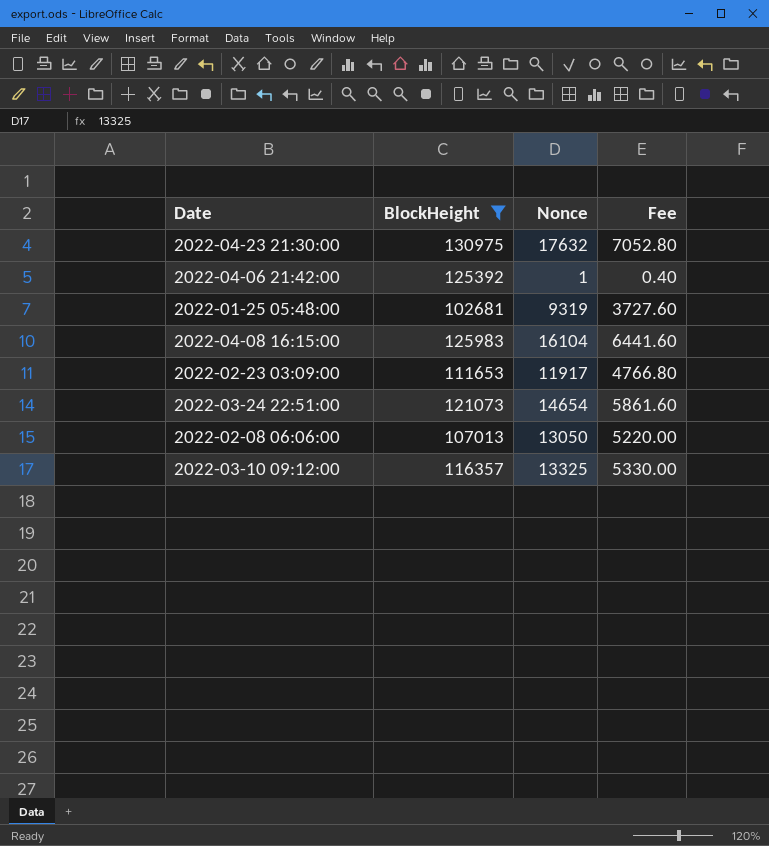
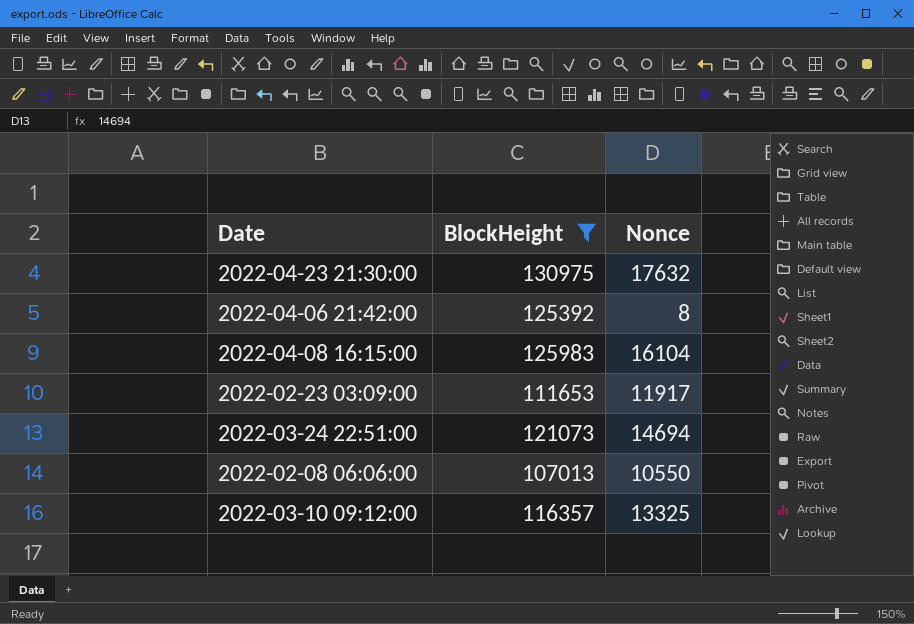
column Fee | formula: [Nonce] * 0.4 -> none
row 2022-01-25 05:48:00: 102681 | 9319 | 3727.60 -> none
2022-04-06 21:42:00 | Nonce: 1 -> 8
2022-03-24 22:51:00 | Nonce: 14654 -> 14694
2022-02-08 06:06:00 | Nonce: 13050 -> 10550

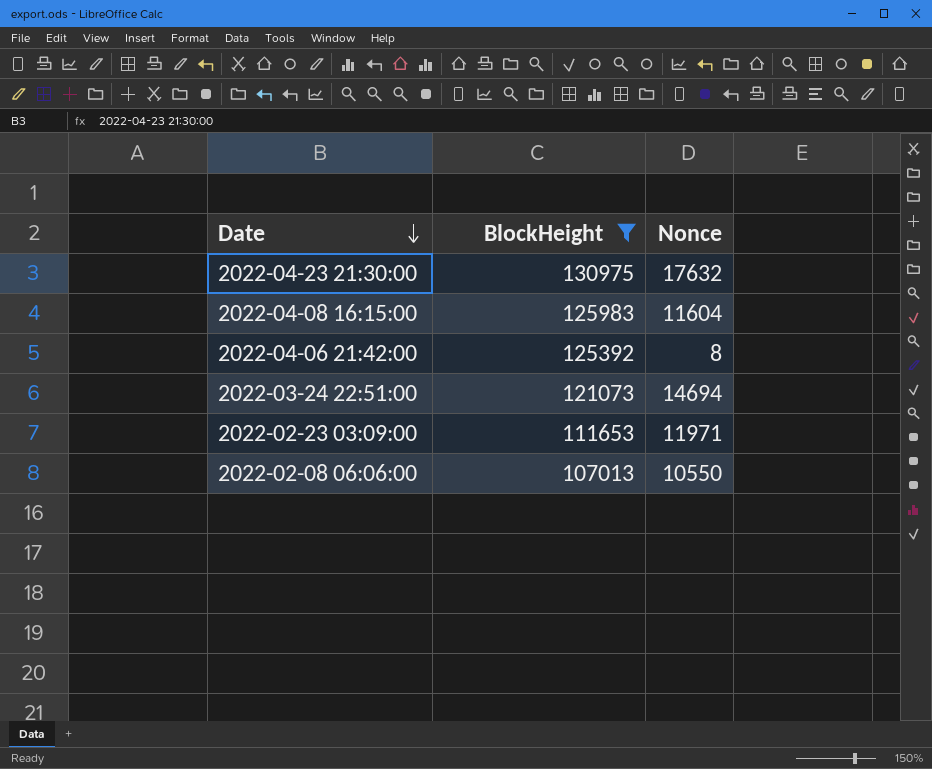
row order: none -> Date descending
row 2022-03-10 09:12:00: 116357 | 13325 -> none
2022-04-08 16:15:00 | Nonce: 16104 -> 11604
2022-02-23 03:09:00 | Nonce: 11917 -> 11971

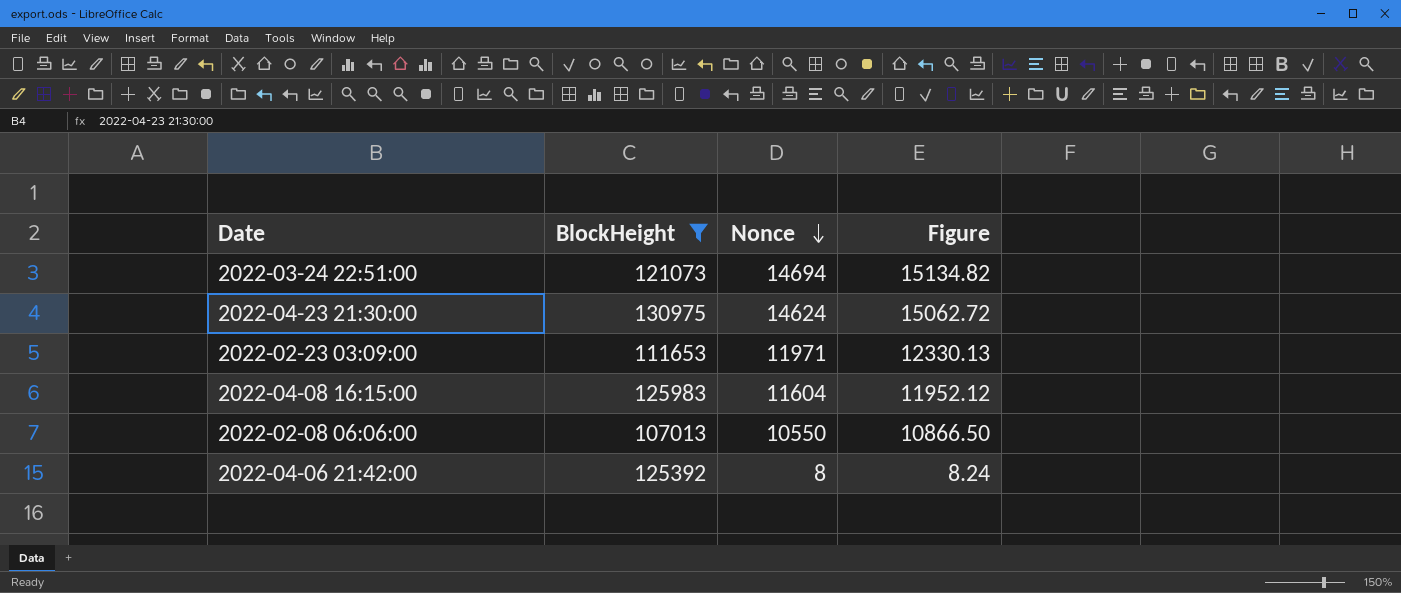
row order: Date descending -> Nonce descending
column Figure | formula: none -> [Nonce] * 1.03
2022-04-23 21:30:00 | Nonce: 17632 -> 14624

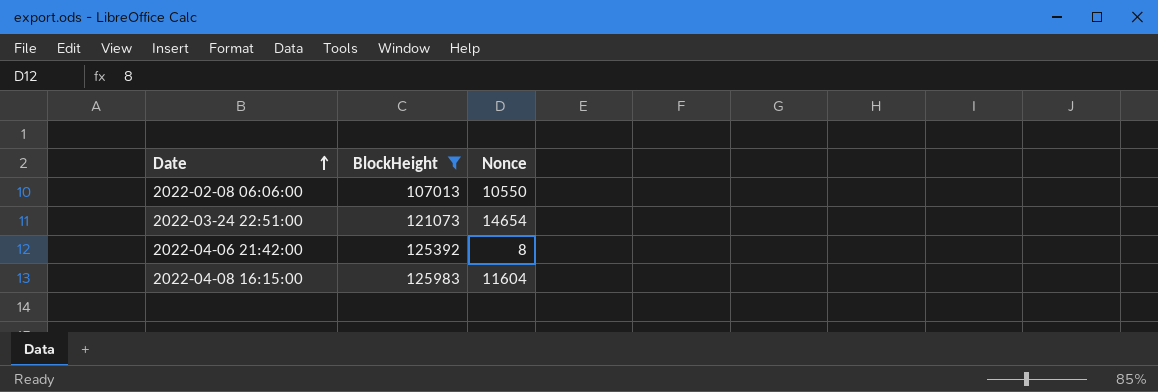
row order: Nonce descending -> Date ascending
column Figure | formula: [Nonce] * 1.03 -> none
row 2022-04-23 21:30:00: 130975 | 14624 | 15062.72 -> none
row 2022-02-23 03:09:00: 111653 | 11971 | 12330.13 -> none
2022-03-24 22:51:00 | Nonce: 14694 -> 14654

